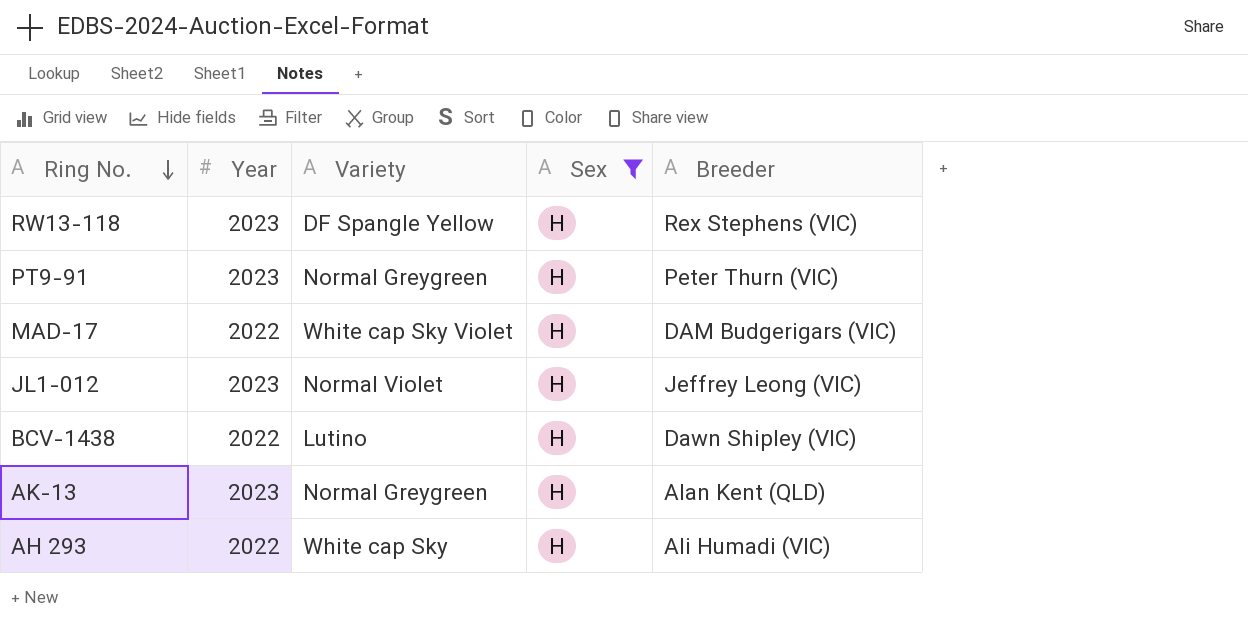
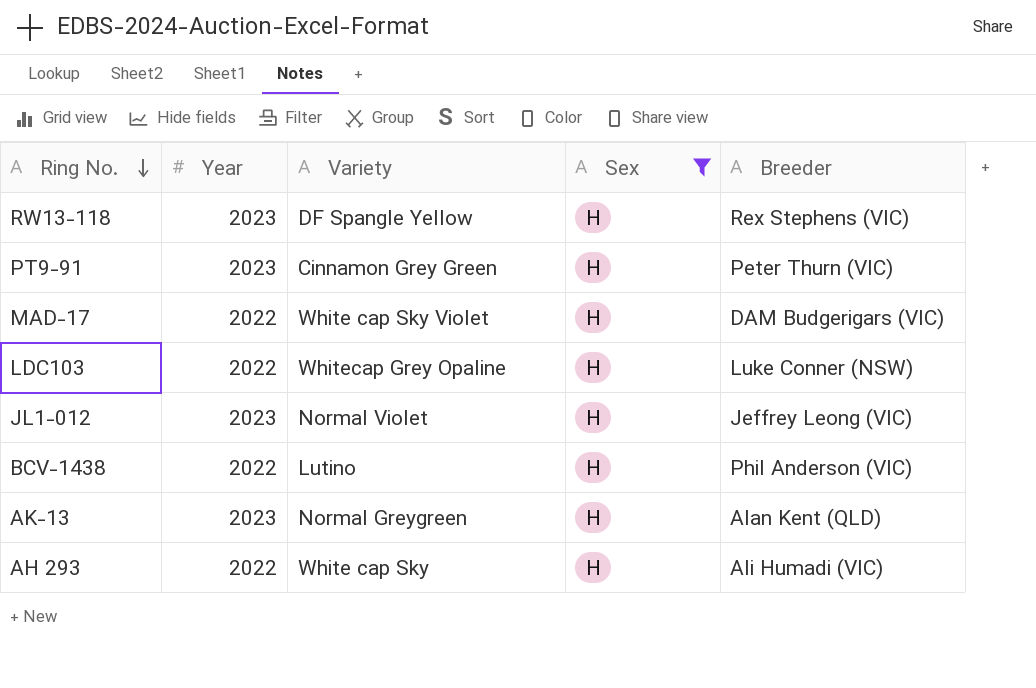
PT9-91 | Variety: Normal Greygreen -> Cinnamon Grey Green
row LDC103: none -> 2022 | Whitecap Grey Opaline | H | Luke Conner (NSW)
BCV-1438 | Breeder: Dawn Shipley (VIC) -> Phil Anderson (VIC)

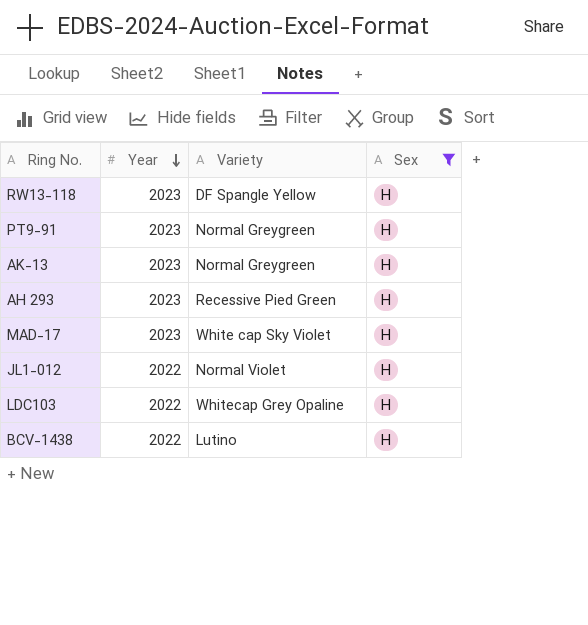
row order: Ring No. descending -> Year descending
column Breeder | position: 5 -> none
PT9-91 | Variety: Cinnamon Grey Green -> Normal Greygreen
AH 293 | Year: 2022 -> 2023
AH 293 | Variety: White cap Sky -> Recessive Pied Green
MAD-17 | Year: 2022 -> 2023
JL1-012 | Year: 2023 -> 2022

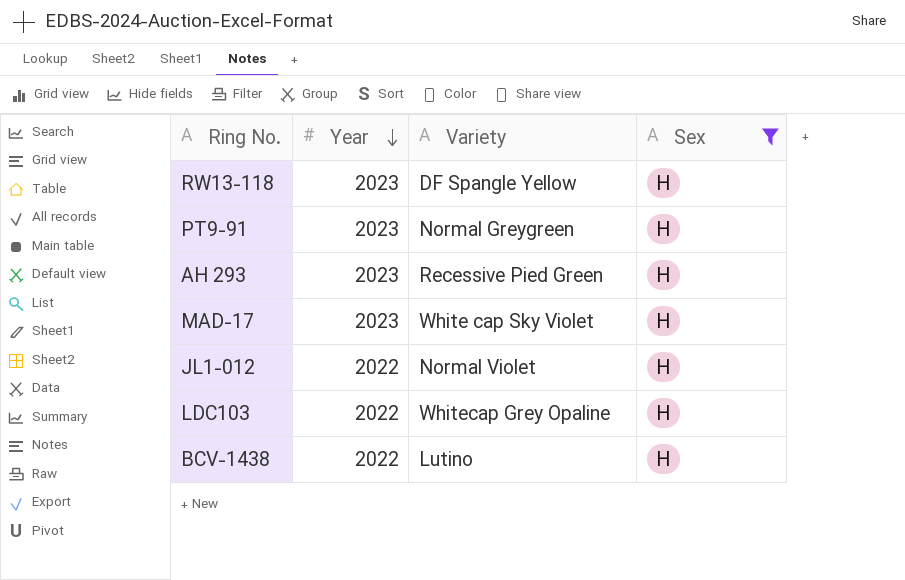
row AK-13: 2023 | Normal Greygreen | H -> none

